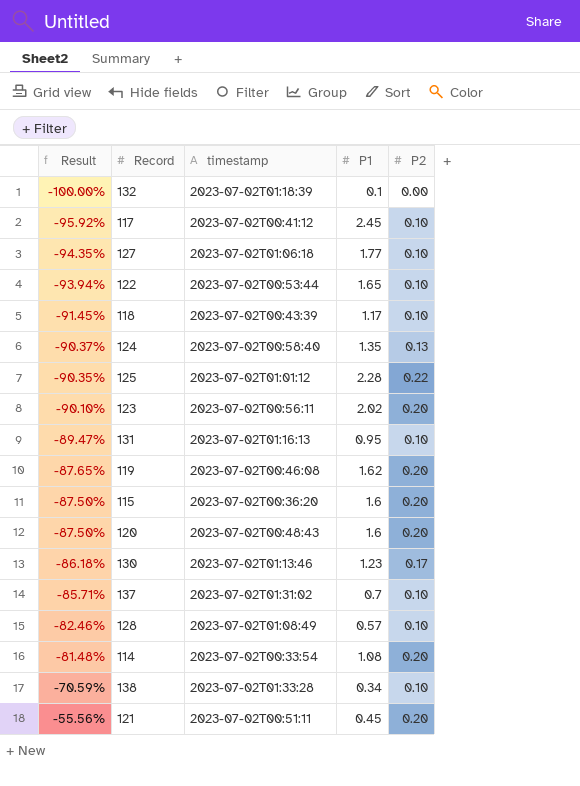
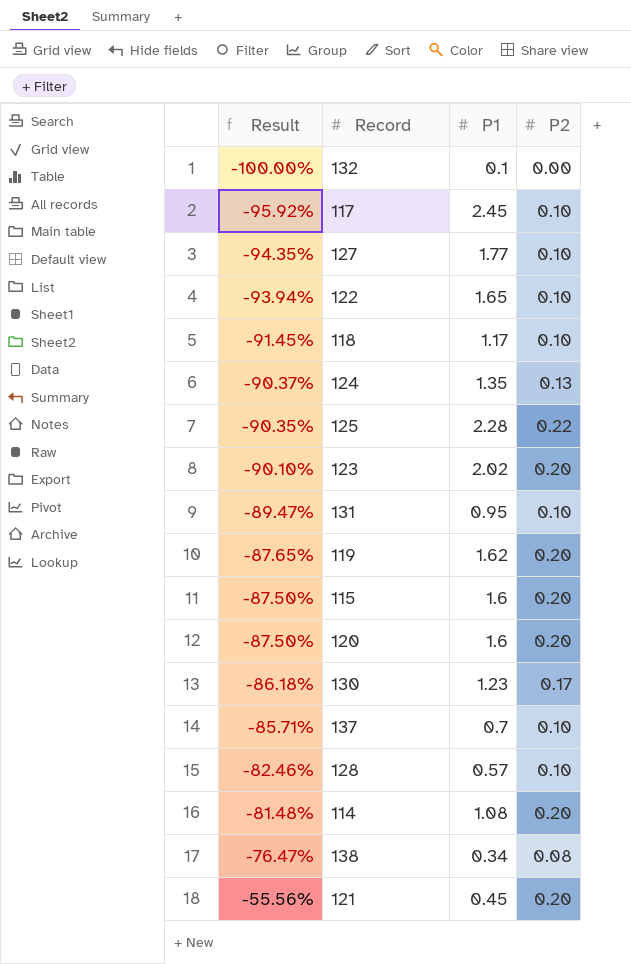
column timestamp | position: 3 -> none
138 | Result: -70.59% -> -76.47%
138 | P2: 0.10 -> 0.08

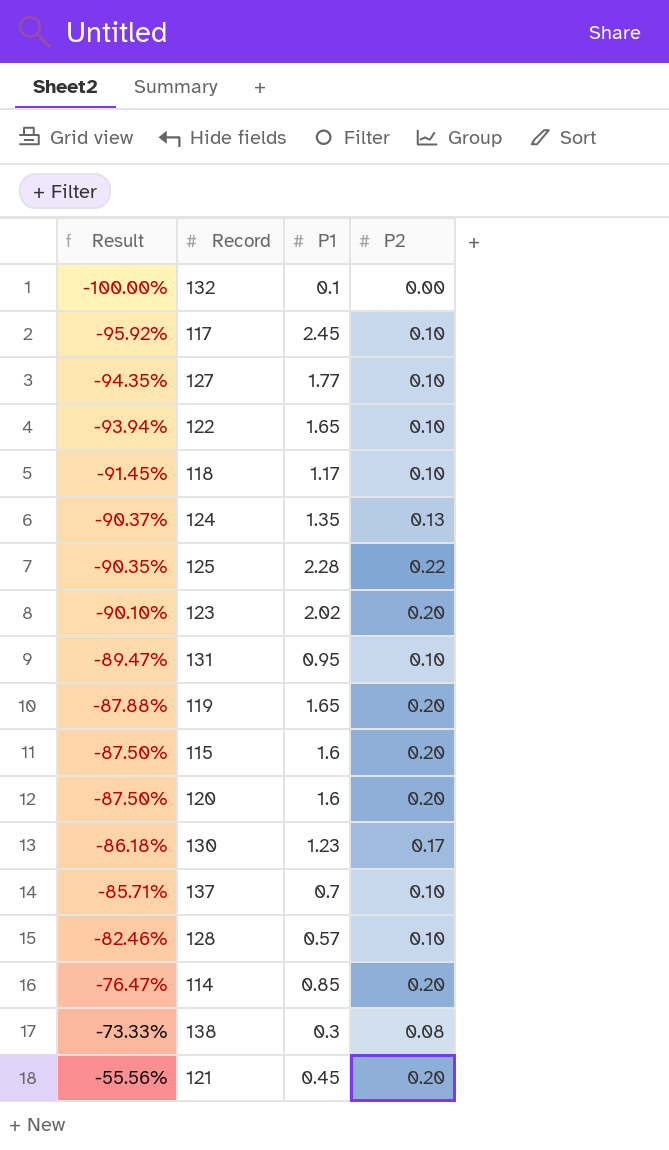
119 | Result: -87.65% -> -87.88%
119 | P1: 1.62 -> 1.65
114 | Result: -81.48% -> -76.47%
114 | P1: 1.08 -> 0.85
138 | Result: -76.47% -> -73.33%
138 | P1: 0.34 -> 0.3

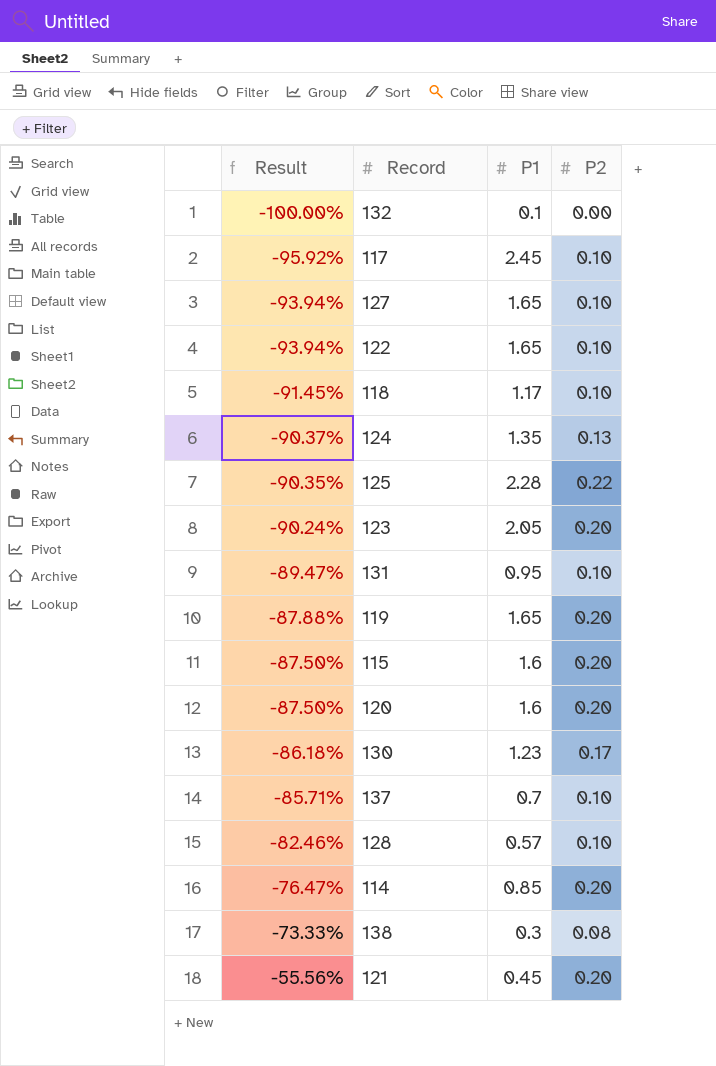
127 | Result: -94.35% -> -93.94%
127 | P1: 1.77 -> 1.65
123 | Result: -90.10% -> -90.24%
123 | P1: 2.02 -> 2.05

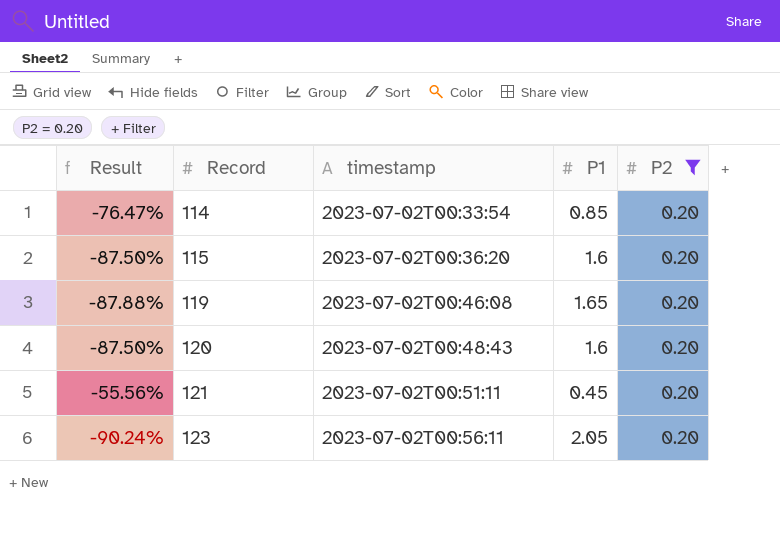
filter: none -> P2 = 0.20
row order: Result ascending -> Record ascending
column timestamp | position: none -> 3

